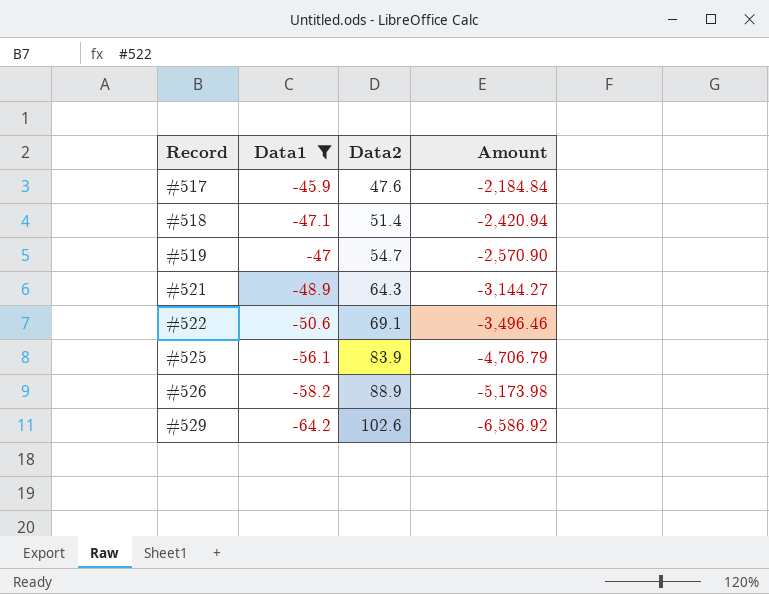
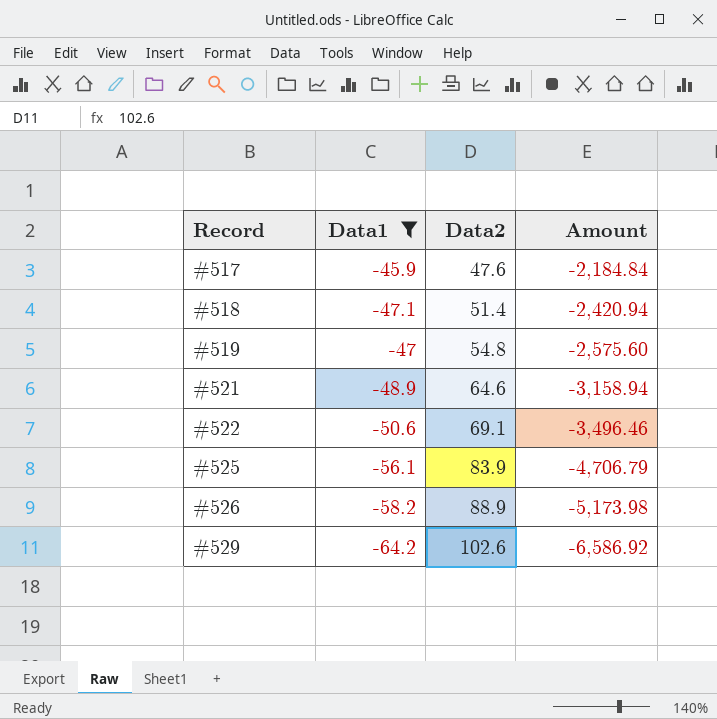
#519 | Data2: 54.7 -> 54.8
#519 | Amount: -2,570.90 -> -2,575.60
#521 | Data2: 64.3 -> 64.6
#521 | Amount: -3,144.27 -> -3,158.94

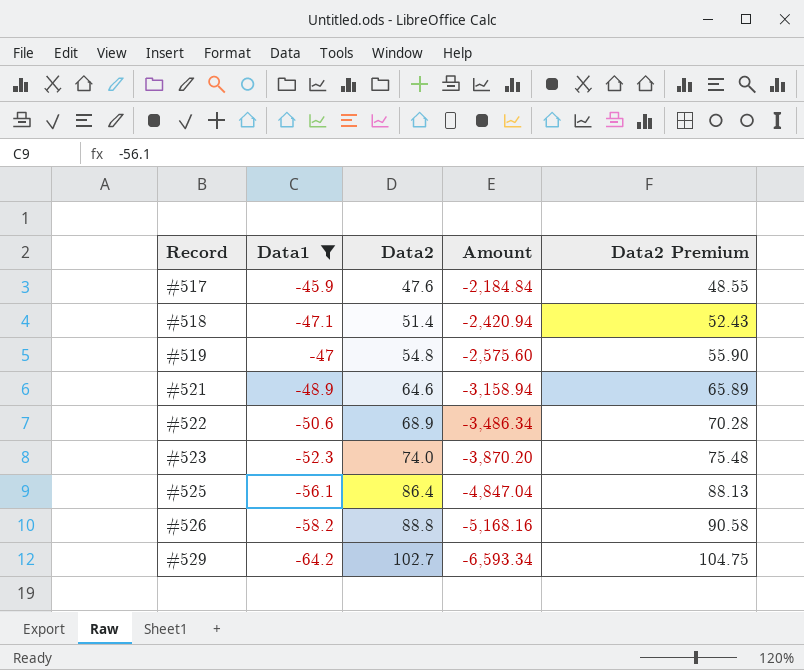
column Data2 Premium | formula: none -> [Data2] * 1.02
#522 | Data2: 69.1 -> 68.9
#522 | Amount: -3,496.46 -> -3,486.34
row #523: none -> -52.3 | 74.0 | -3,870.20 | 75.48
#525 | Data2: 83.9 -> 86.4
#525 | Amount: -4,706.79 -> -4,847.04
#526 | Data2: 88.9 -> 88.8
#526 | Amount: -5,173.98 -> -5,168.16
#529 | Data2: 102.6 -> 102.7
#529 | Amount: -6,586.92 -> -6,593.34

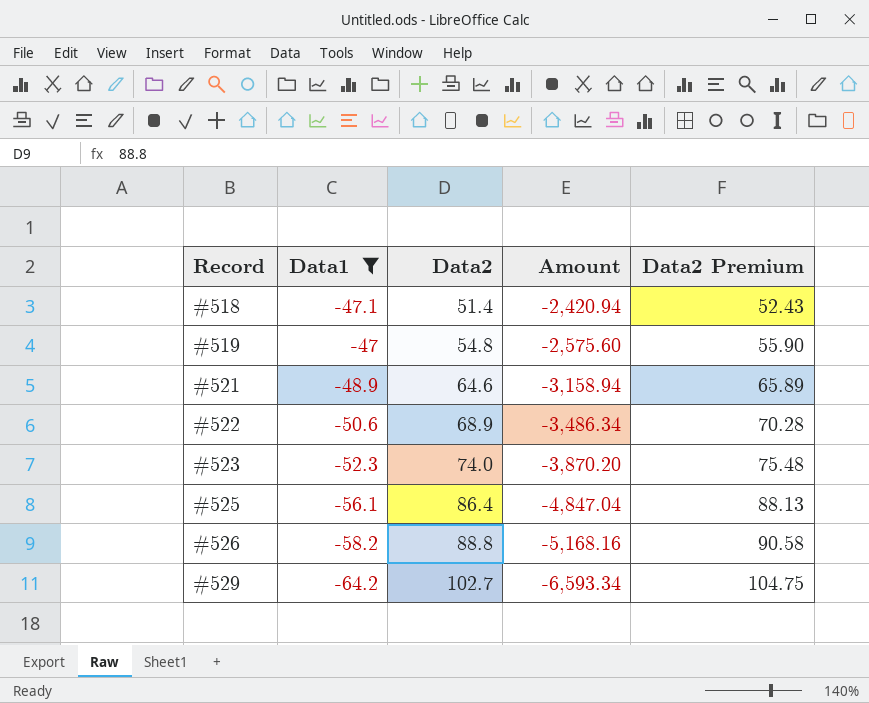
row #517: -45.9 | 47.6 | -2,184.84 | 48.55 -> none

